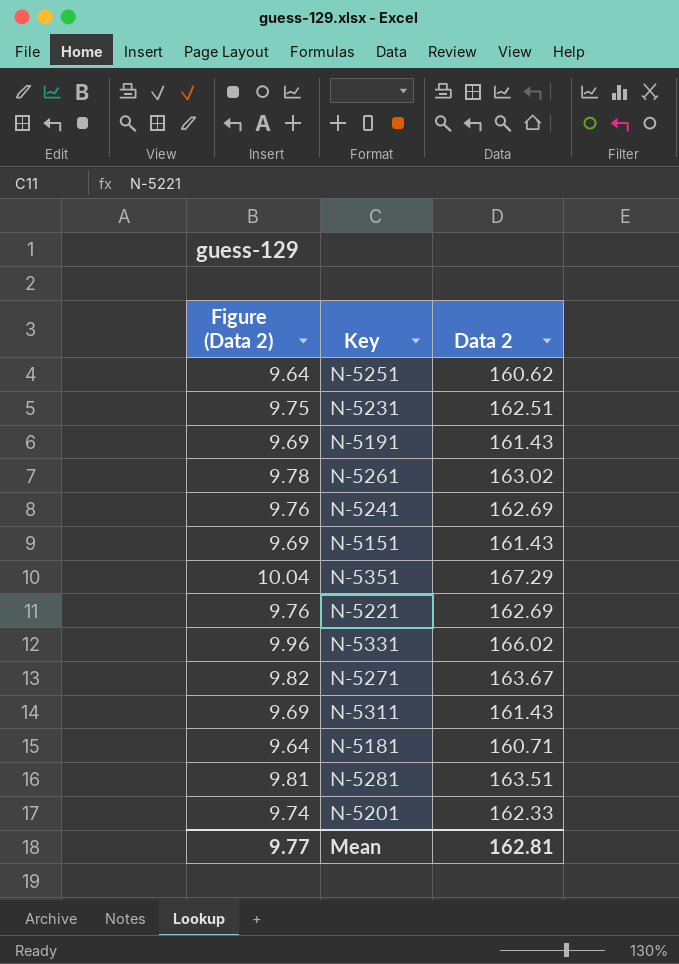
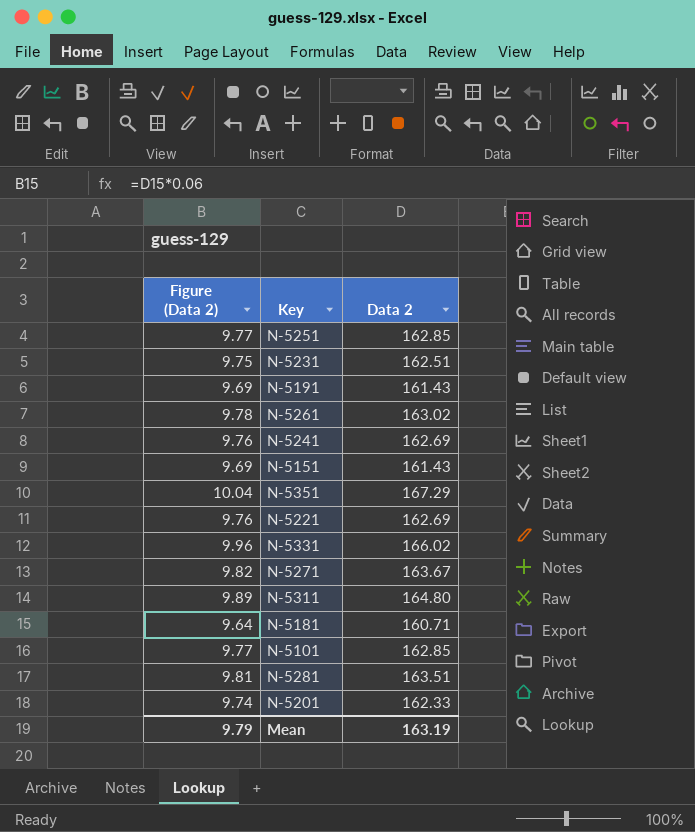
N-5251 | Figure (Data 2): 9.64 -> 9.77
N-5251 | Data 2: 160.62 -> 162.85
N-5311 | Figure (Data 2): 9.69 -> 9.89
N-5311 | Data 2: 161.43 -> 164.80
row N-5101: none -> 9.77 | 162.85
Mean | Figure (Data 2): 9.77 -> 9.79
Mean | Data 2: 162.81 -> 163.19

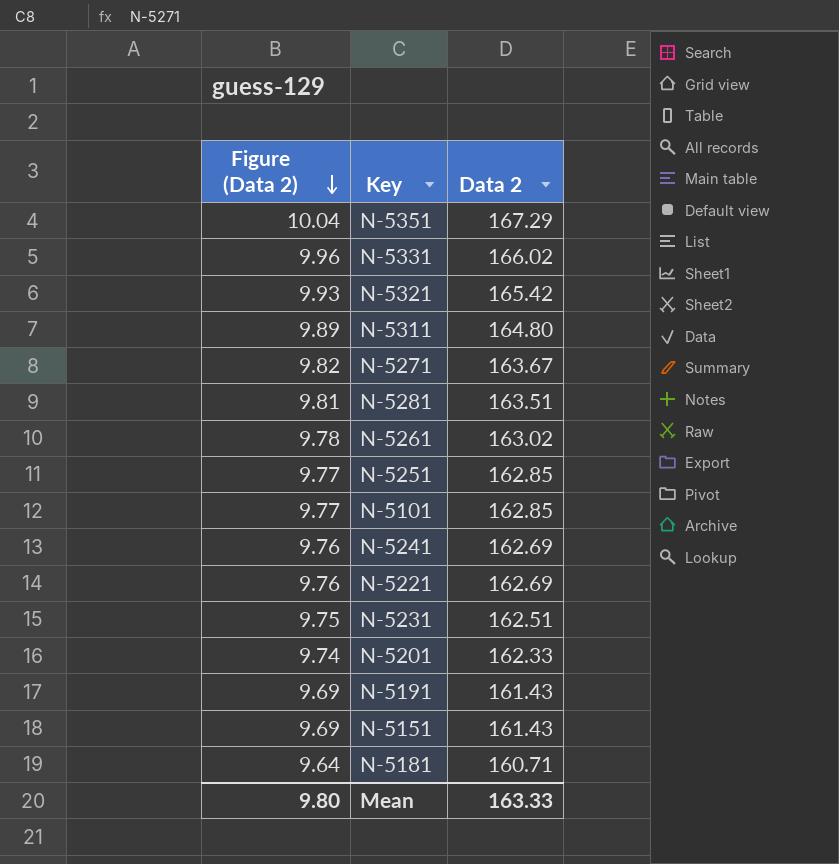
row order: none -> Figure (Data 2) descending
row N-5321: none -> 9.93 | 165.42
Mean | Figure (Data 2): 9.79 -> 9.80
Mean | Data 2: 163.19 -> 163.33

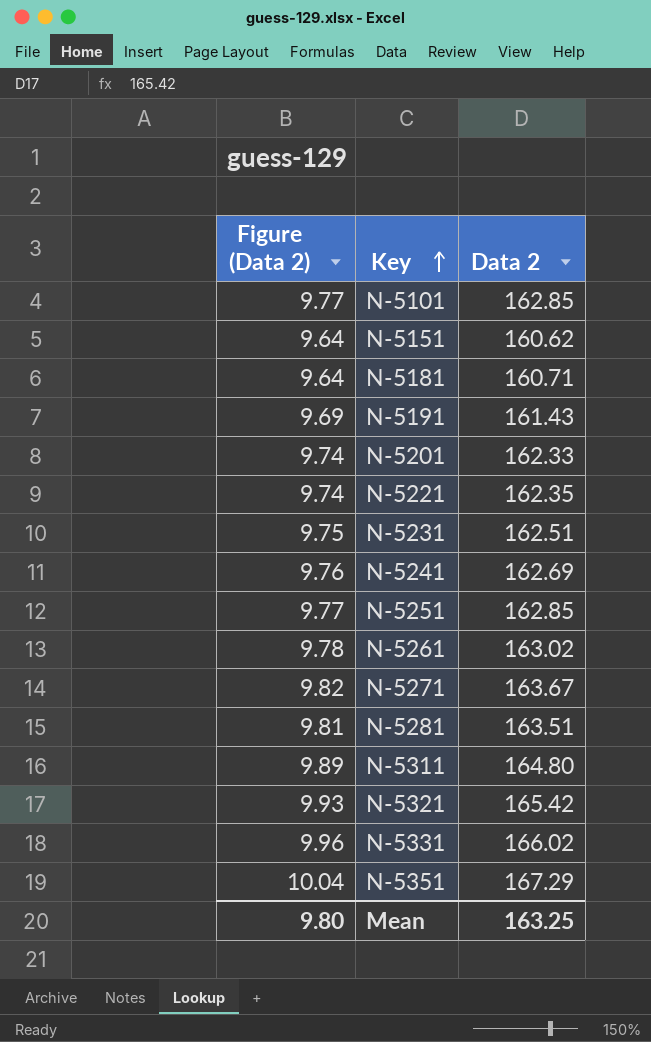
row order: Figure (Data 2) descending -> Key ascending
N-5151 | Figure (Data 2): 9.69 -> 9.64
N-5151 | Data 2: 161.43 -> 160.62
N-5221 | Figure (Data 2): 9.76 -> 9.74
N-5221 | Data 2: 162.69 -> 162.35
Mean | Data 2: 163.33 -> 163.25

